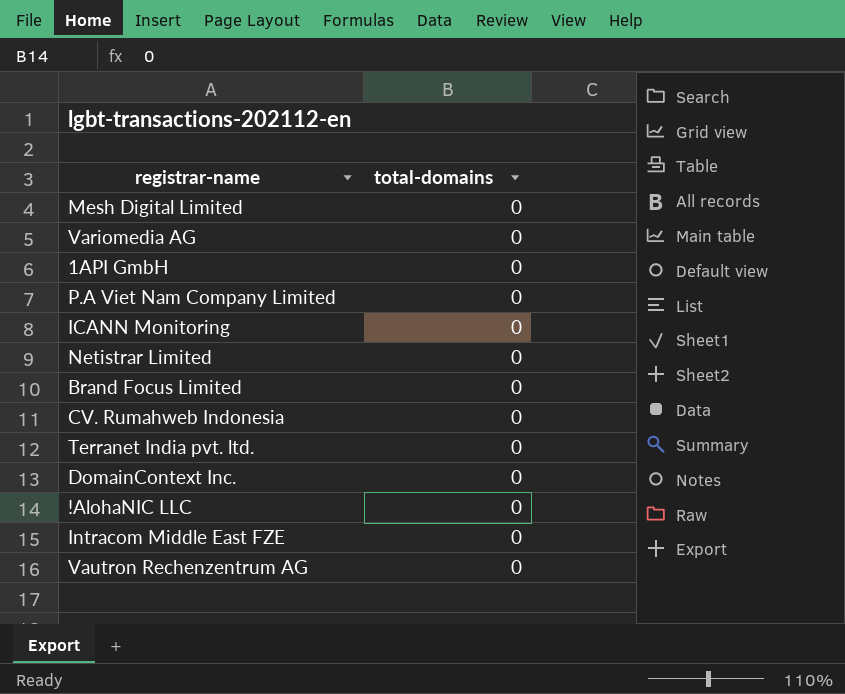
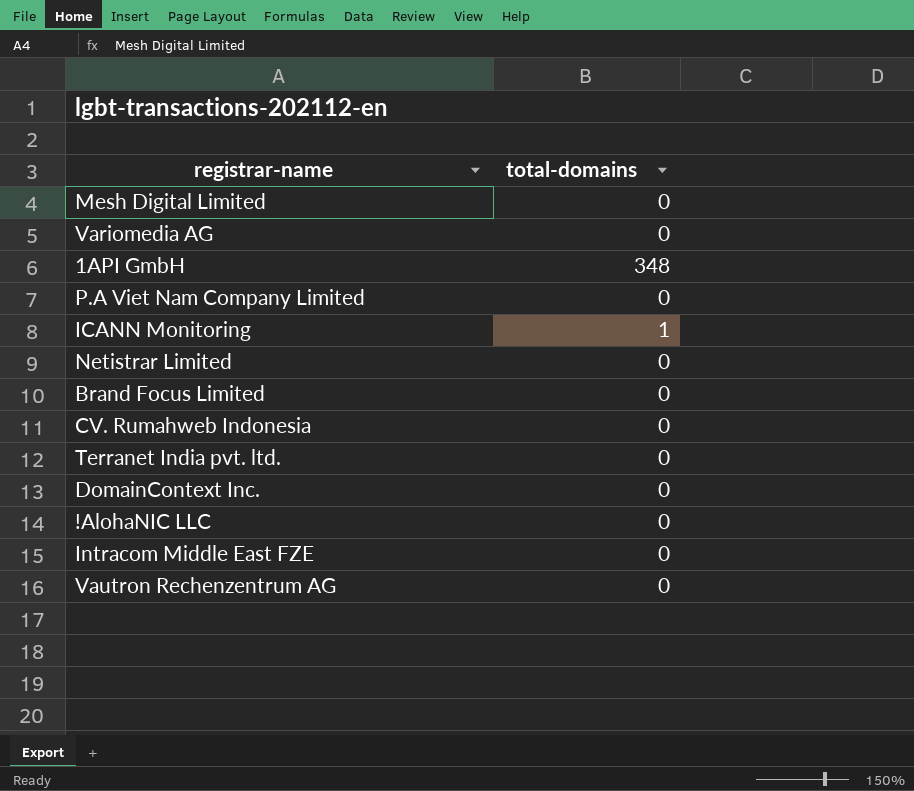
1API GmbH | total-domains: 0 -> 348
ICANN Monitoring | total-domains: 0 -> 1

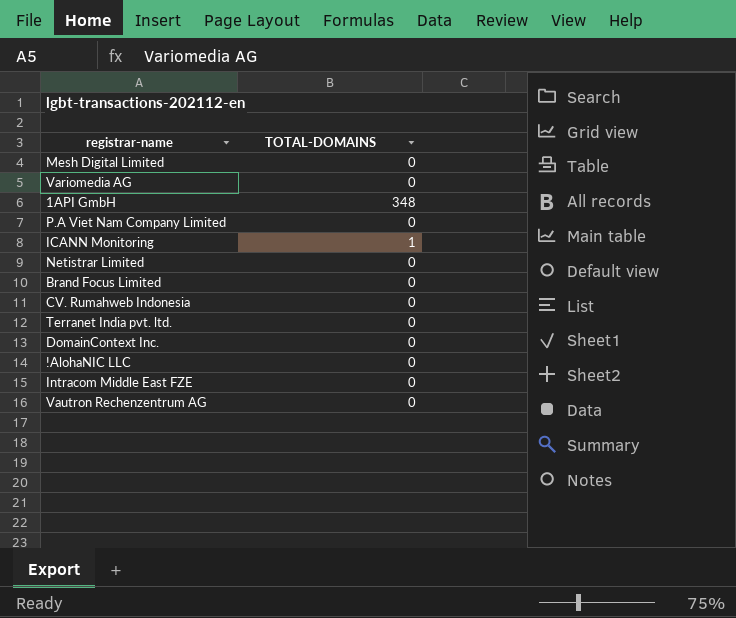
column name: total-domains -> TOTAL-DOMAINS

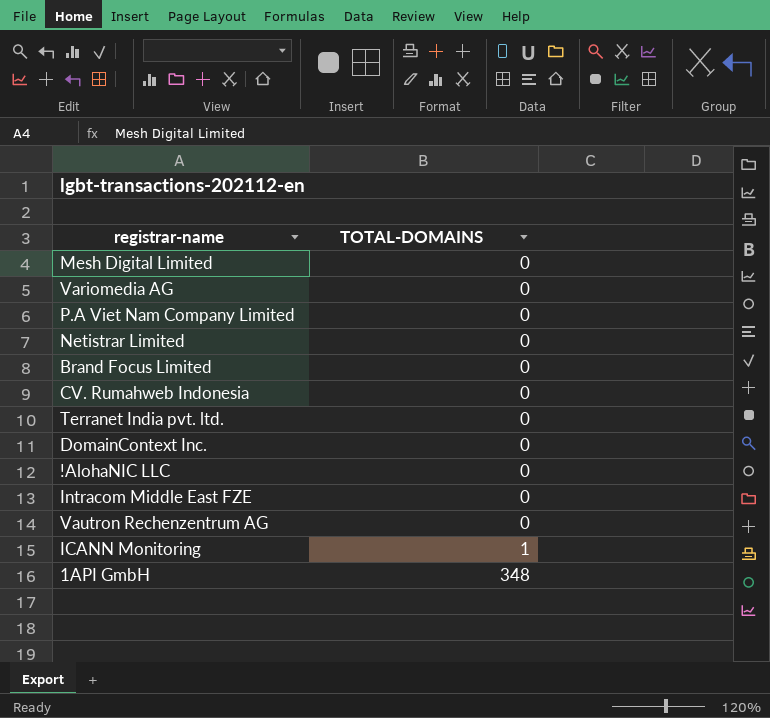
row order: none -> TOTAL-DOMAINS ascending

